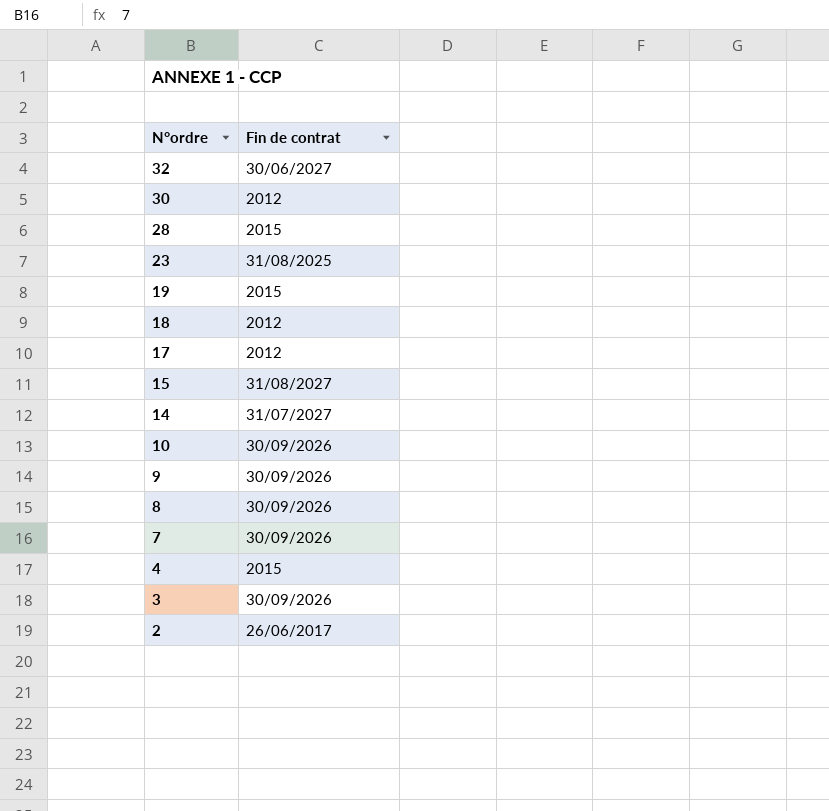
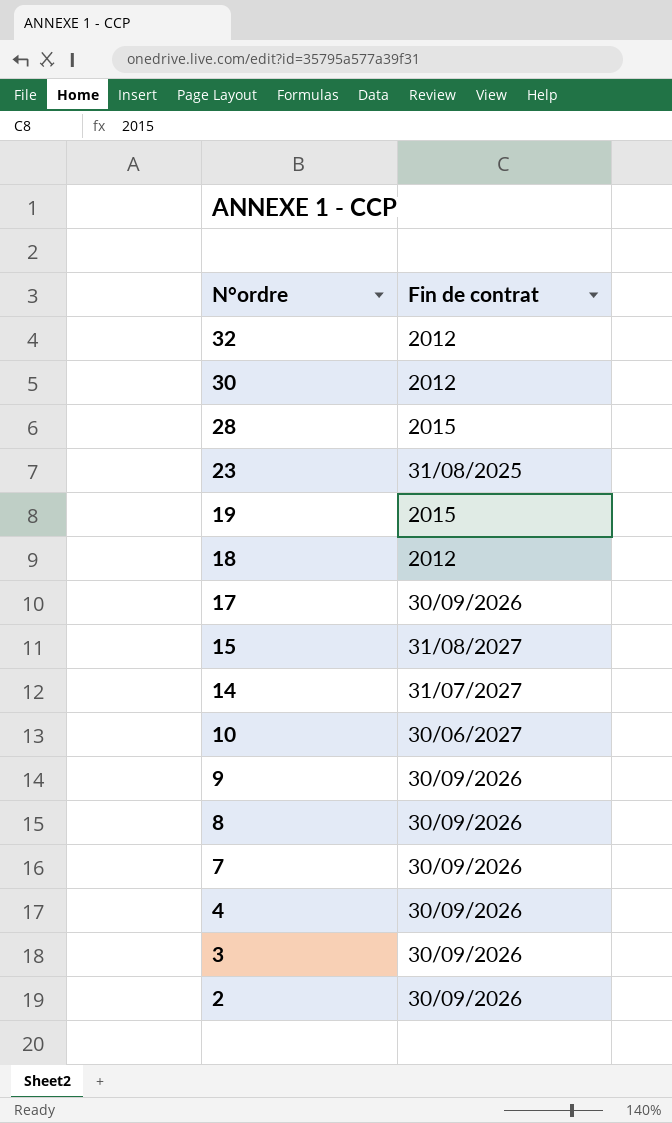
32 | Fin de contrat: 30/06/2027 -> 2012
17 | Fin de contrat: 2012 -> 30/09/2026
10 | Fin de contrat: 30/09/2026 -> 30/06/2027
4 | Fin de contrat: 2015 -> 30/09/2026
2 | Fin de contrat: 26/06/2017 -> 30/09/2026

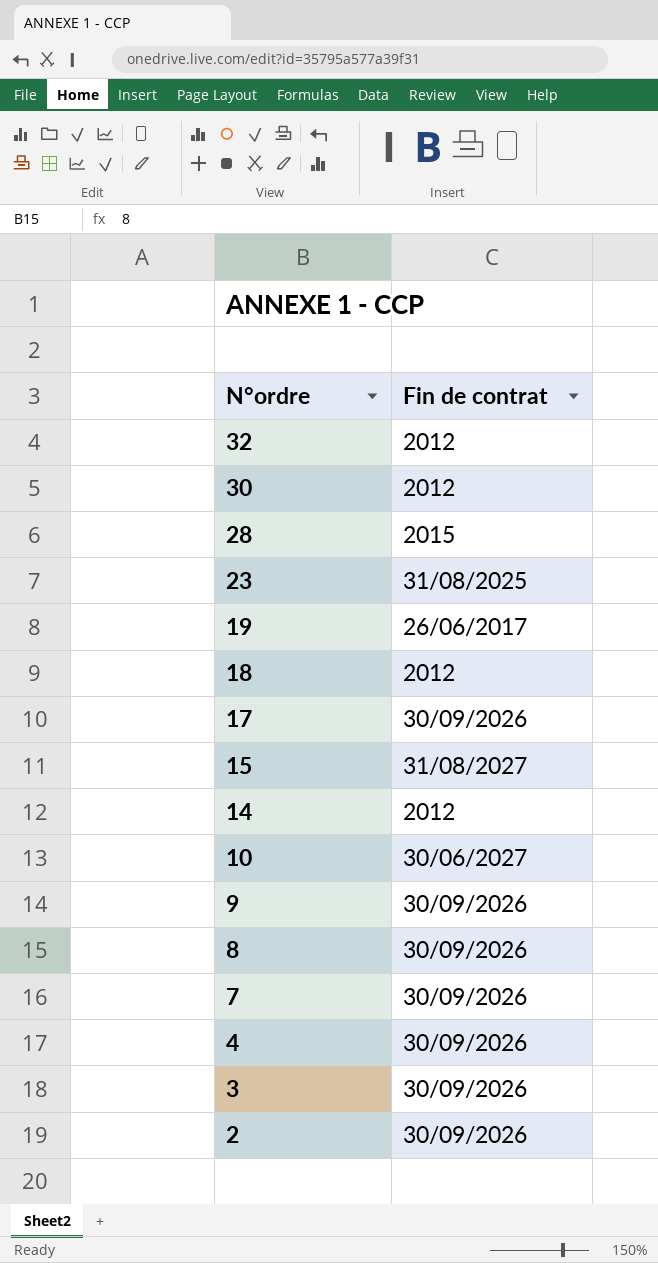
19 | Fin de contrat: 2015 -> 26/06/2017
14 | Fin de contrat: 31/07/2027 -> 2012

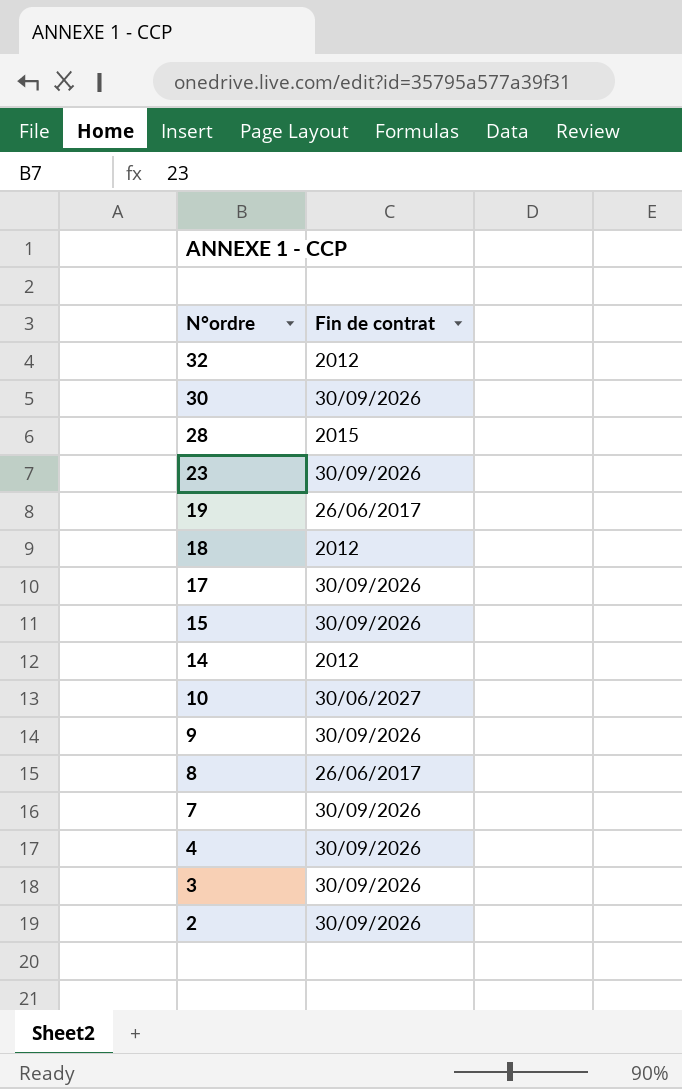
30 | Fin de contrat: 2012 -> 30/09/2026
23 | Fin de contrat: 31/08/2025 -> 30/09/2026
15 | Fin de contrat: 31/08/2027 -> 30/09/2026
8 | Fin de contrat: 30/09/2026 -> 26/06/2017

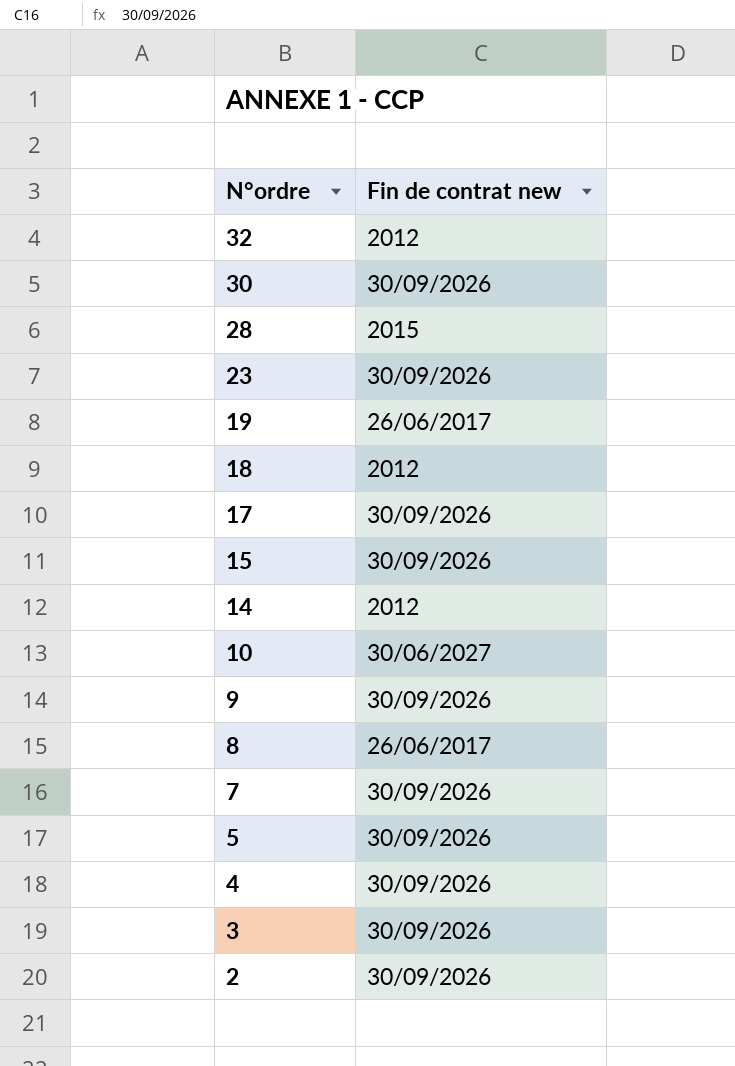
column name: Fin de contrat -> Fin de contrat new
row 5: none -> 30/09/2026

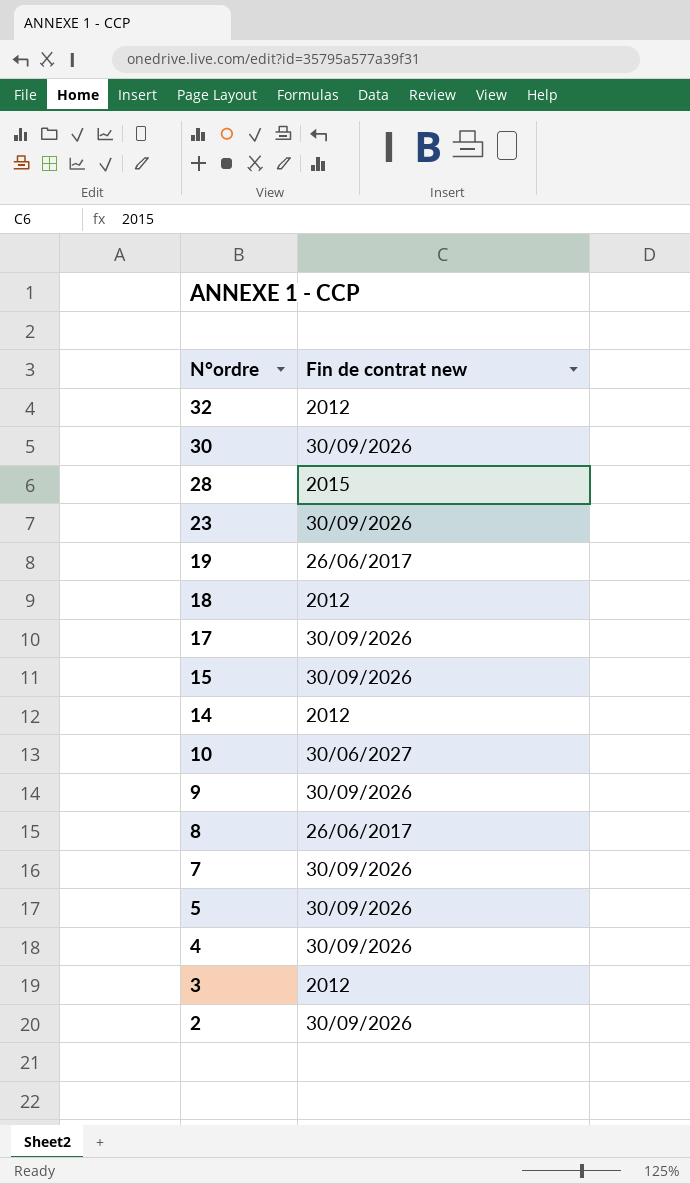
3 | Fin de contrat new: 30/09/2026 -> 2012

